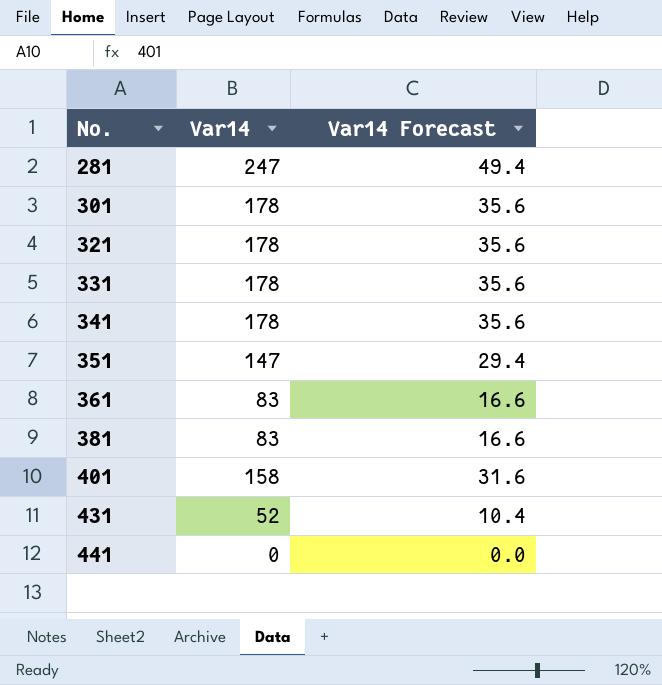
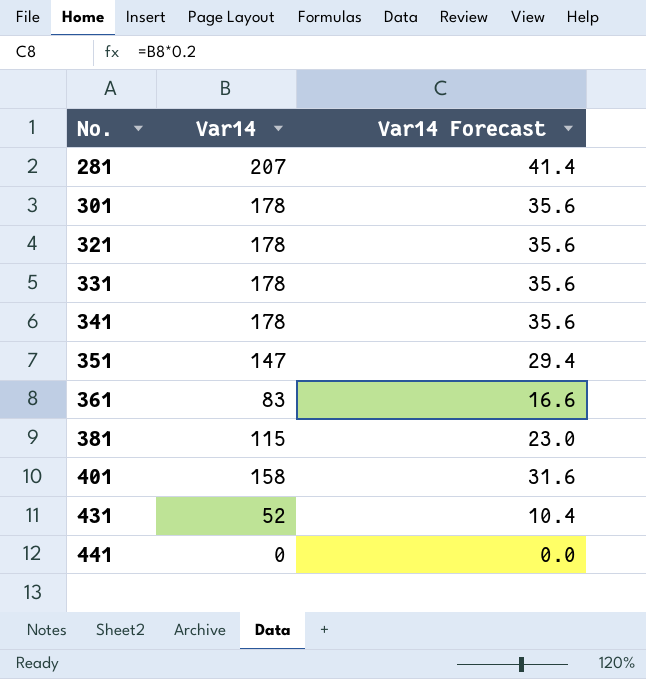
281 | Var14: 247 -> 207
281 | Var14 Forecast: 49.4 -> 41.4
381 | Var14: 83 -> 115
381 | Var14 Forecast: 16.6 -> 23.0

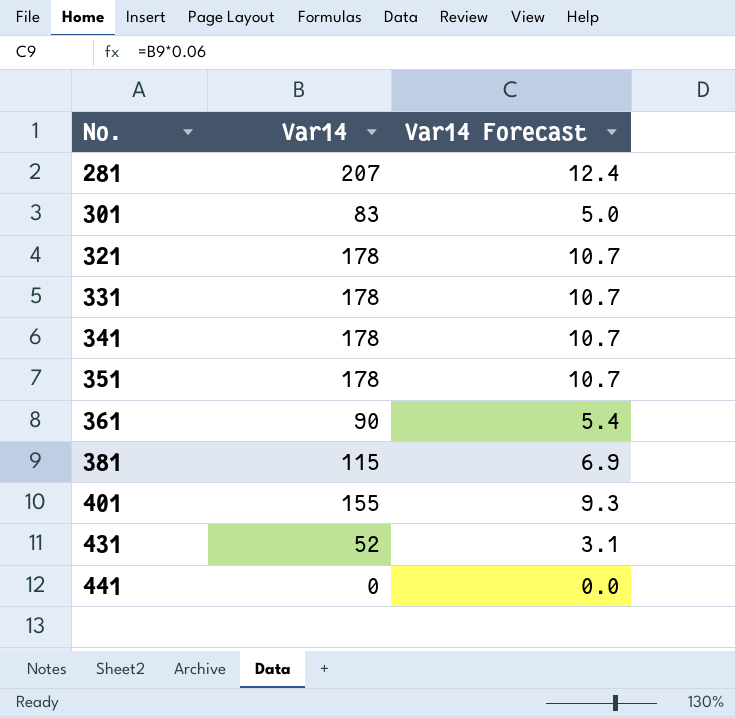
column Var14 Forecast | formula: [Var14] * 0.2 -> [Var14] * 0.06
301 | Var14: 178 -> 83
351 | Var14: 147 -> 178
361 | Var14: 83 -> 90
401 | Var14: 158 -> 155

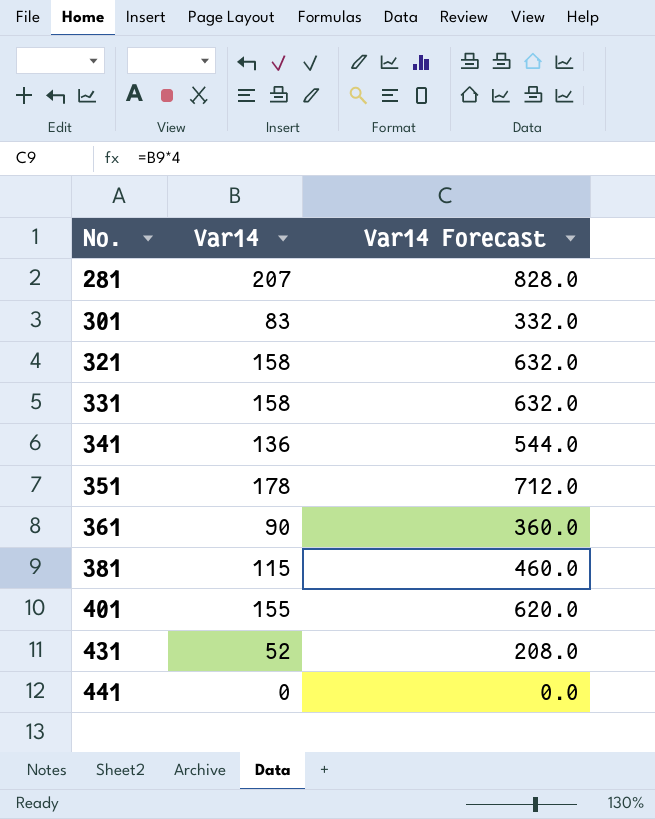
column Var14 Forecast | formula: [Var14] * 0.06 -> [Var14] * 4
321 | Var14: 178 -> 158
331 | Var14: 178 -> 158
341 | Var14: 178 -> 136

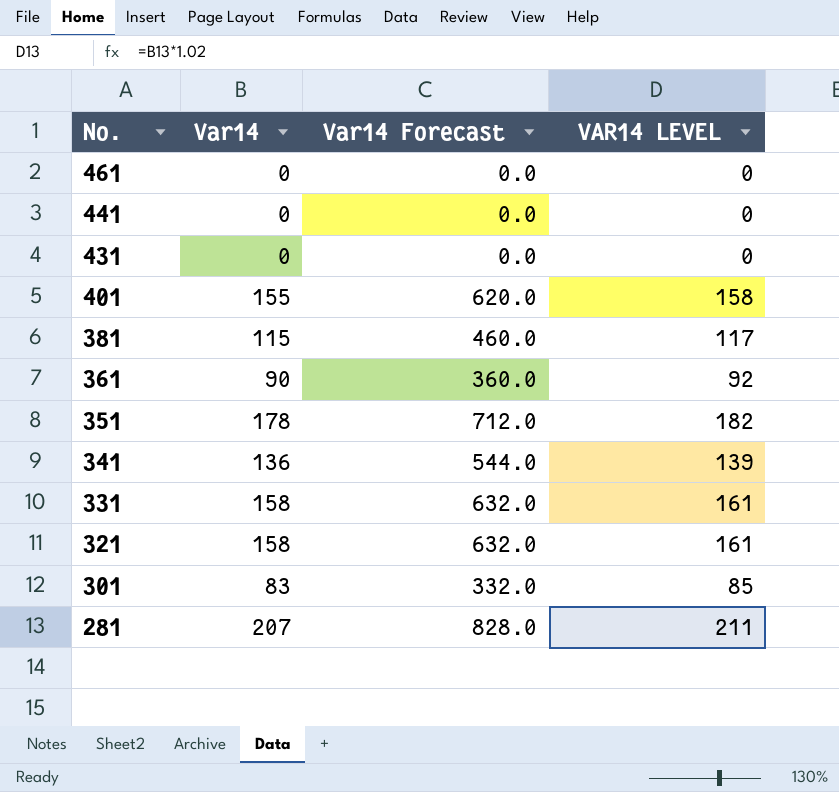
row order: No. ascending -> No. descending
column VAR14 LEVEL | formula: none -> [Var14] * 1.02
row 461: none -> 0 | 0.0 | 0
431 | Var14: 52 -> 0
431 | Var14 Forecast: 208.0 -> 0.0

